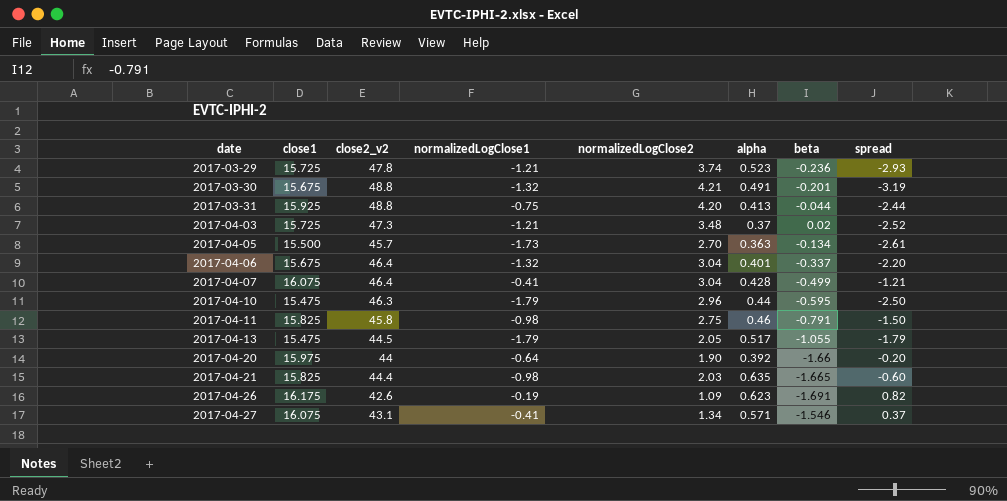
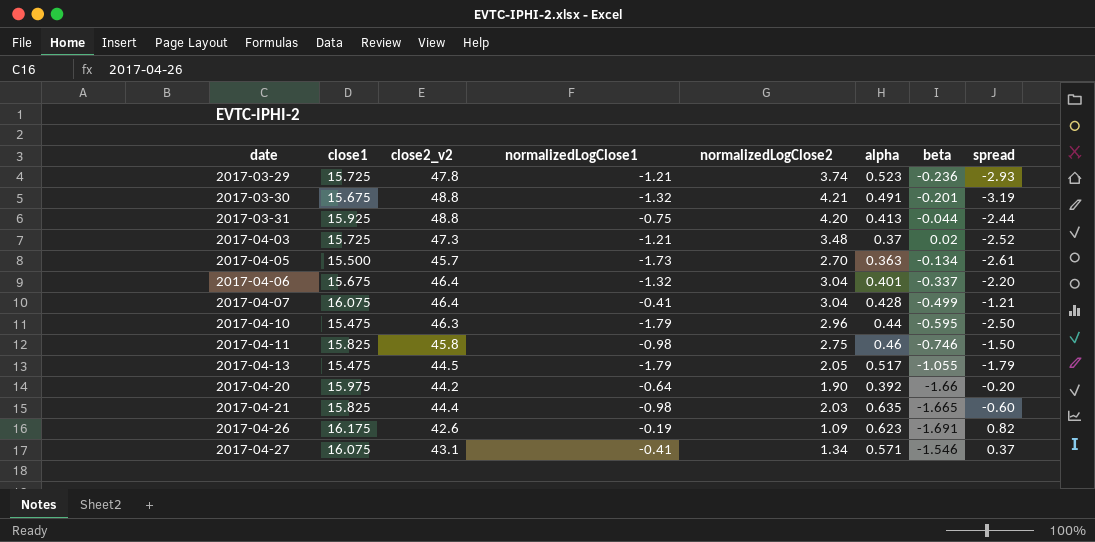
2017-04-11 | beta: -0.791 -> -0.746
2017-04-20 | close2_v2: 44 -> 44.2

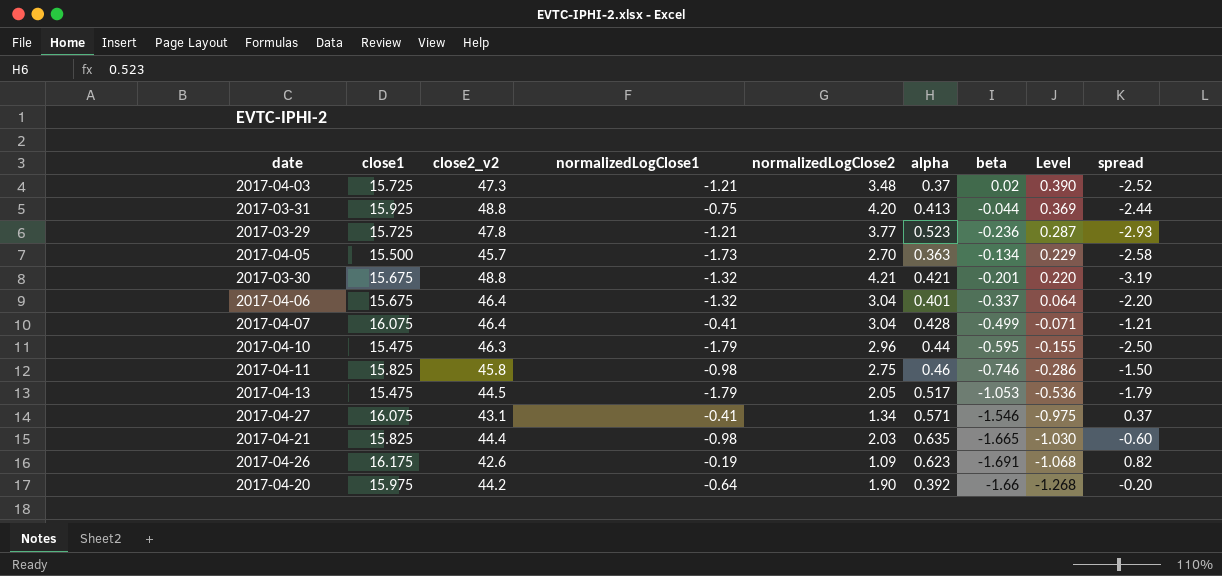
row order: date ascending -> Level descending
column Level | formula: none -> [alpha] + [beta]
2017-03-29 | normalizedLogClose2: 3.74 -> 3.77
2017-04-05 | spread: -2.61 -> -2.58
2017-03-30 | alpha: 0.491 -> 0.421
2017-04-13 | beta: -1.055 -> -1.053

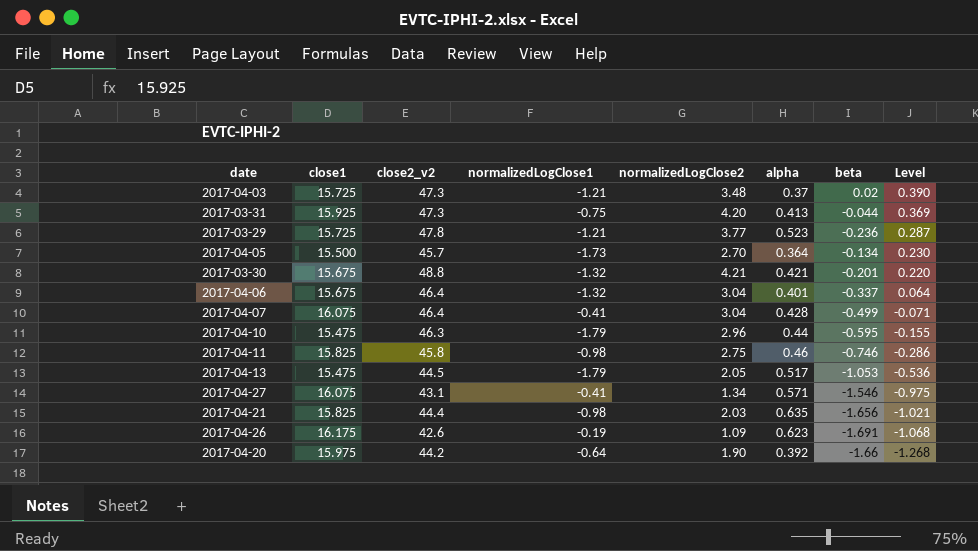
column spread | position: 9 -> none
2017-03-31 | close2_v2: 48.8 -> 47.3
2017-04-05 | alpha: 0.363 -> 0.364
2017-04-05 | Level: 0.229 -> 0.230
2017-04-21 | beta: -1.665 -> -1.656
2017-04-21 | Level: -1.030 -> -1.021

